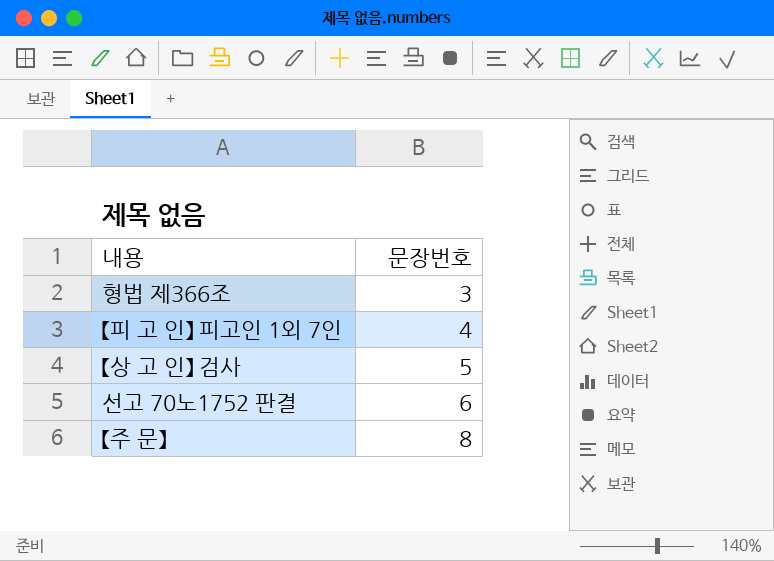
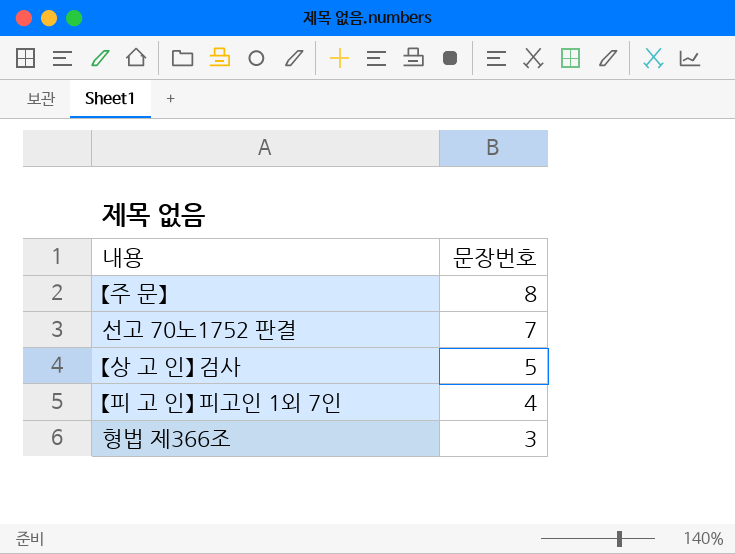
row order: 문장번호 ascending -> 문장번호 descending
선고 70노1752 판결 | 문장번호: 6 -> 7

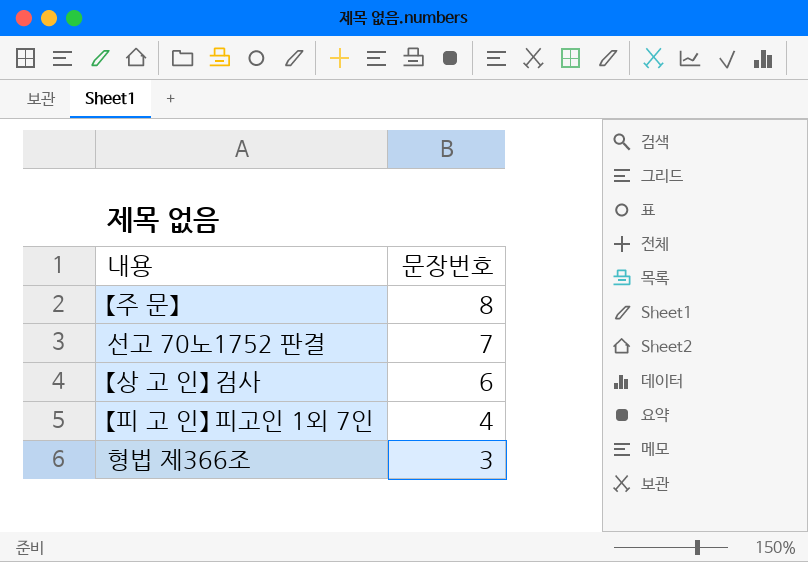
【상 고 인】 검사 | 문장번호: 5 -> 6

